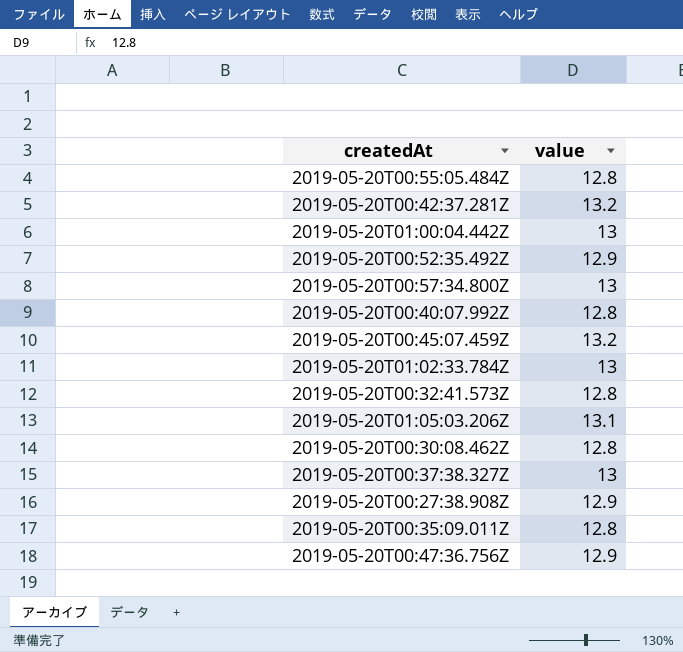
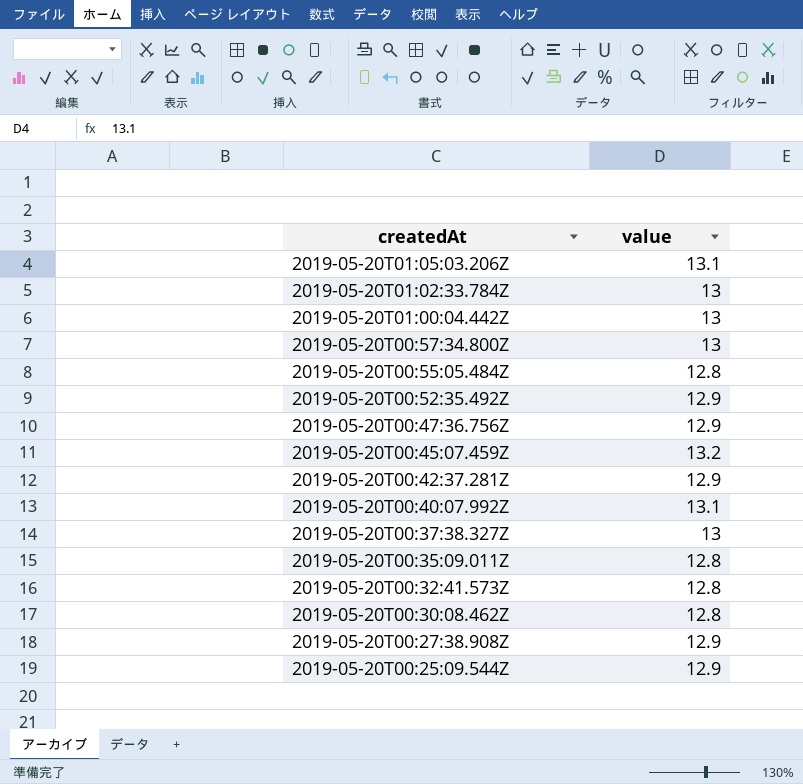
row order: none -> createdAt descending
2019-05-20T00:42:37.281Z | value: 13.2 -> 12.9
2019-05-20T00:40:07.992Z | value: 12.8 -> 13.1
row 2019-05-20T00:25:09.544Z: none -> 12.9

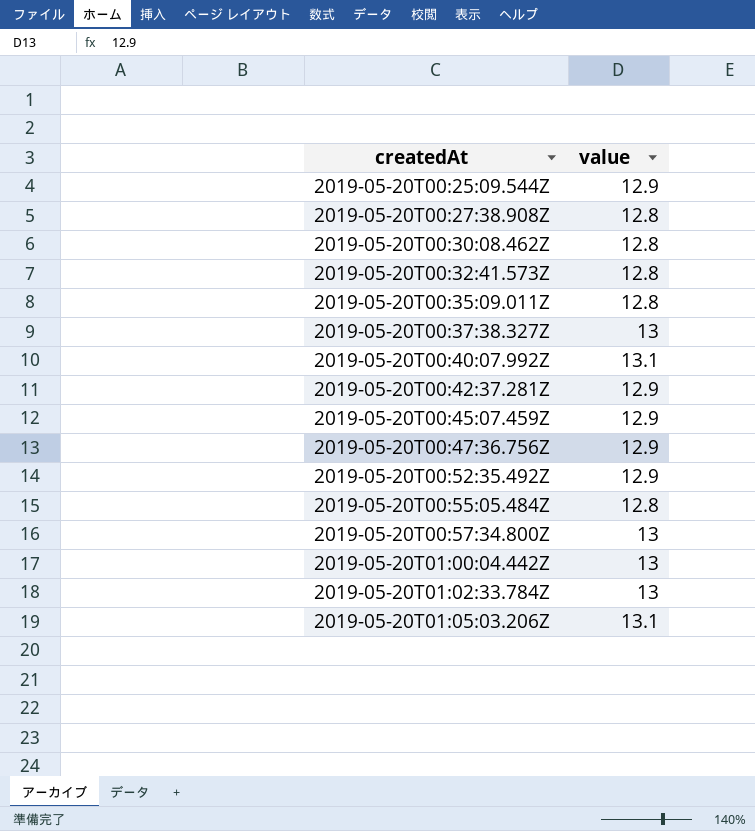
row order: createdAt descending -> createdAt ascending
2019-05-20T00:27:38.908Z | value: 12.9 -> 12.8
2019-05-20T00:45:07.459Z | value: 13.2 -> 12.9

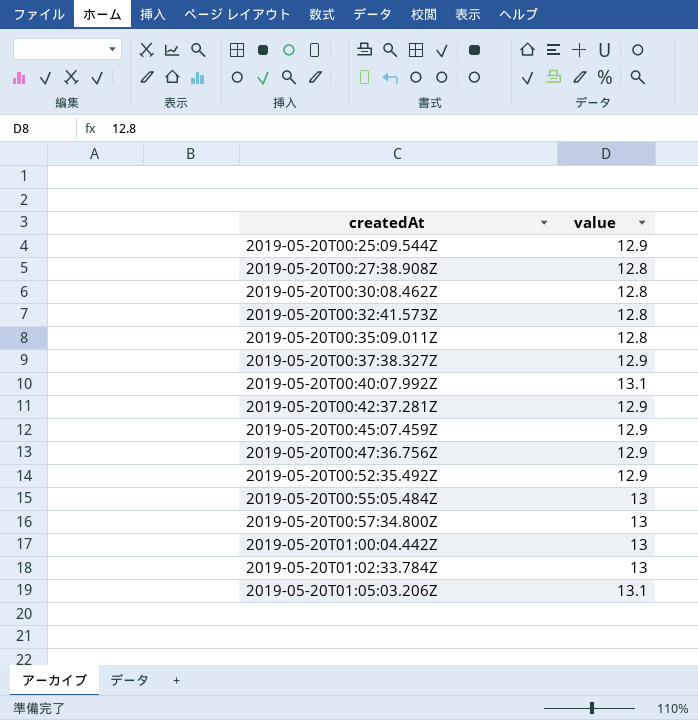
2019-05-20T00:37:38.327Z | value: 13 -> 12.9
2019-05-20T00:55:05.484Z | value: 12.8 -> 13

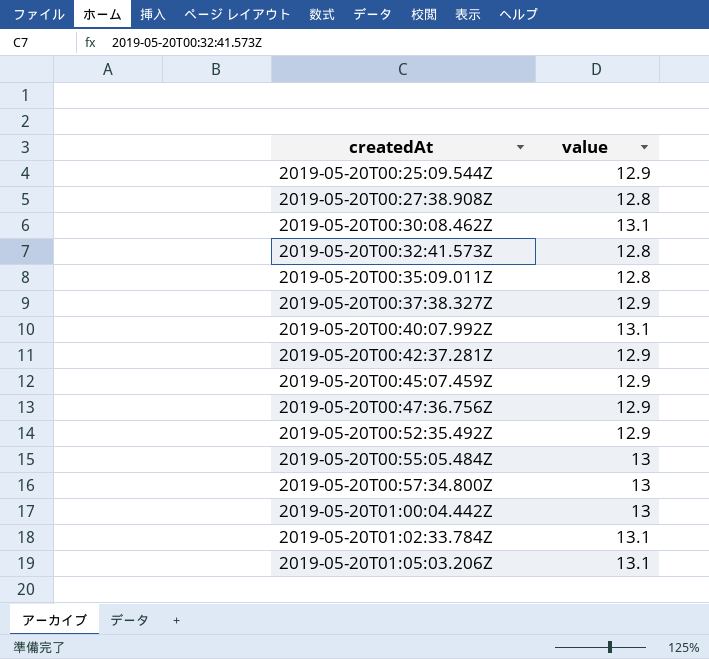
2019-05-20T00:30:08.462Z | value: 12.8 -> 13.1
2019-05-20T01:02:33.784Z | value: 13 -> 13.1

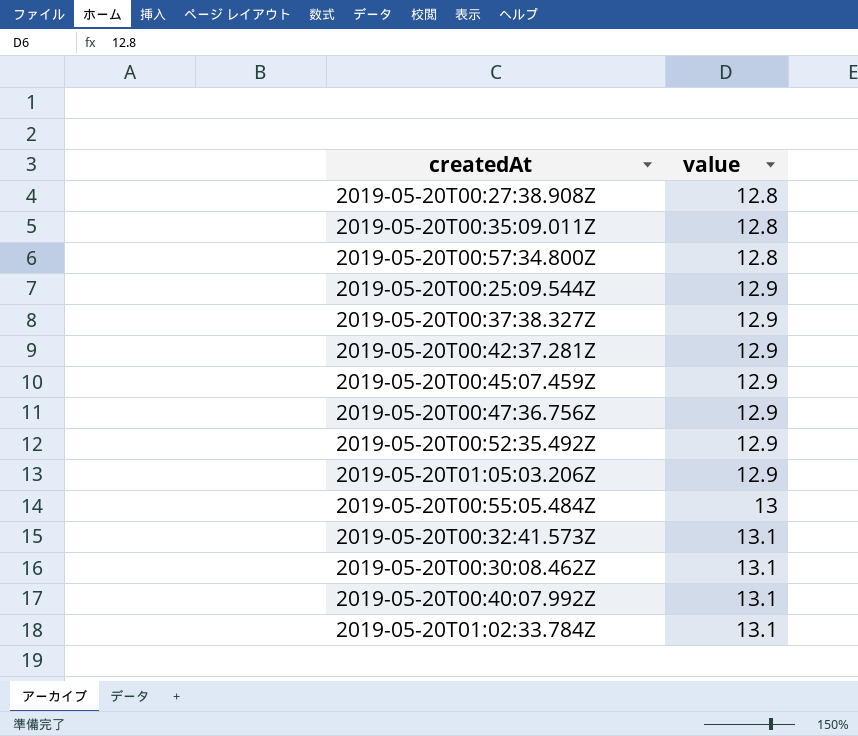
row order: createdAt ascending -> value ascending
row 2019-05-20T01:00:04.442Z: 13 -> none
2019-05-20T00:57:34.800Z | value: 13 -> 12.8
2019-05-20T01:05:03.206Z | value: 13.1 -> 12.9
2019-05-20T00:32:41.573Z | value: 12.8 -> 13.1

